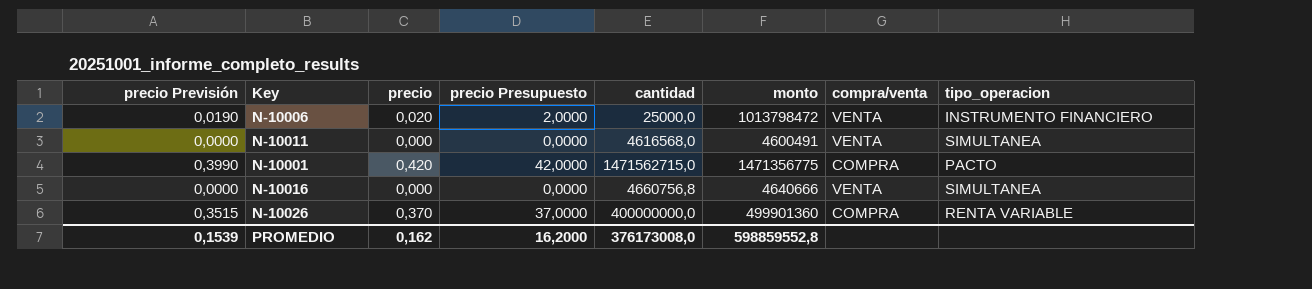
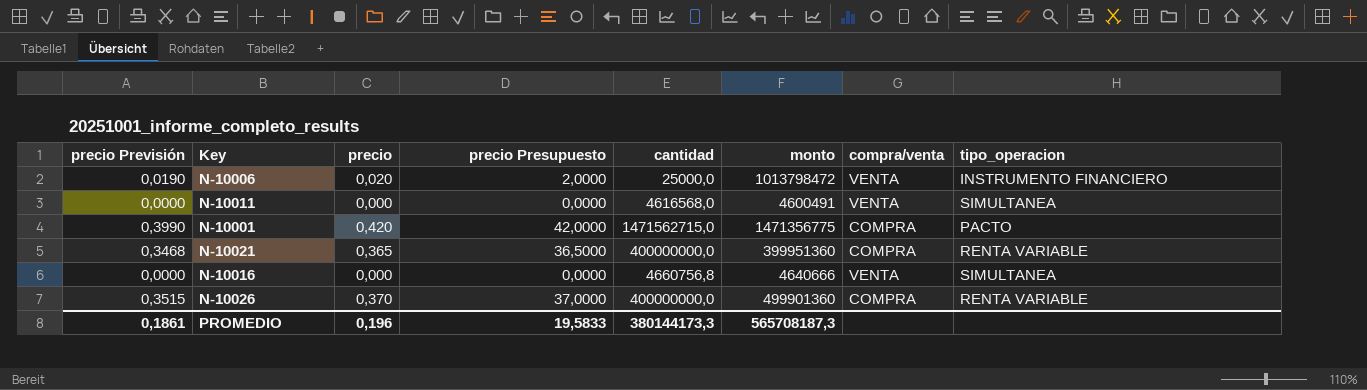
row N-10021: none -> 0,3468 | 0,365 | 36,5000 | 400000000,0 | 399951360 | COMPRA | RENTA VARIABLE
PROMEDIO | precio Previsión: 0,1539 -> 0,1861
PROMEDIO | precio: 0,162 -> 0,196
PROMEDIO | precio Presupuesto: 16,2000 -> 19,5833
PROMEDIO | cantidad: 376173008,0 -> 380144173,3
PROMEDIO | monto: 598859552,8 -> 565708187,3

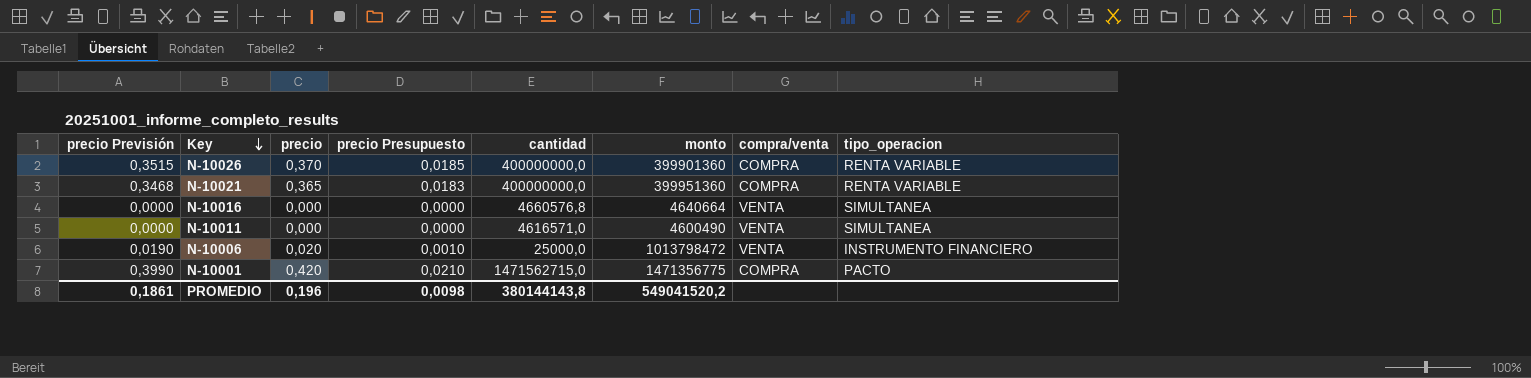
row order: none -> Key descending
column precio Presupuesto | formula: [precio] * 100 -> [precio] * 0,05
N-10026 | monto: 499901360 -> 399901360
N-10016 | cantidad: 4660756,8 -> 4660576,8
N-10016 | monto: 4640666 -> 4640664
N-10011 | cantidad: 4616568,0 -> 4616571,0
N-10011 | monto: 4600491 -> 4600490
PROMEDIO | precio Presupuesto: 19,5833 -> 0,0098
PROMEDIO | cantidad: 380144173,3 -> 380144143,8
PROMEDIO | monto: 565708187,3 -> 549041520,2

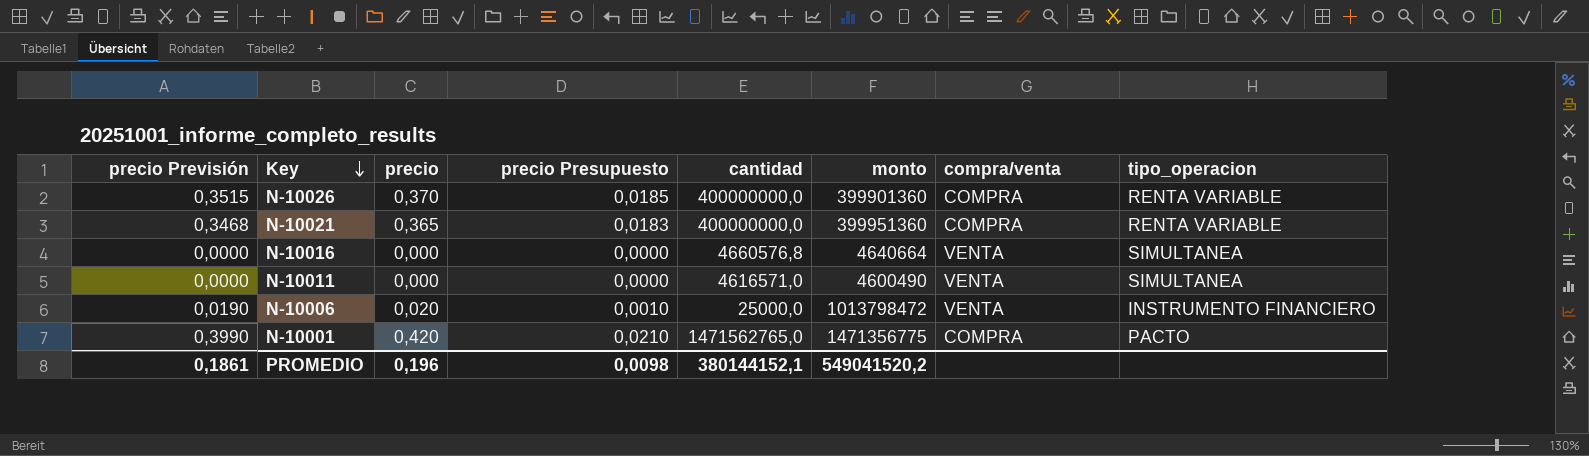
N-10001 | cantidad: 1471562715,0 -> 1471562765,0
PROMEDIO | cantidad: 380144143,8 -> 380144152,1

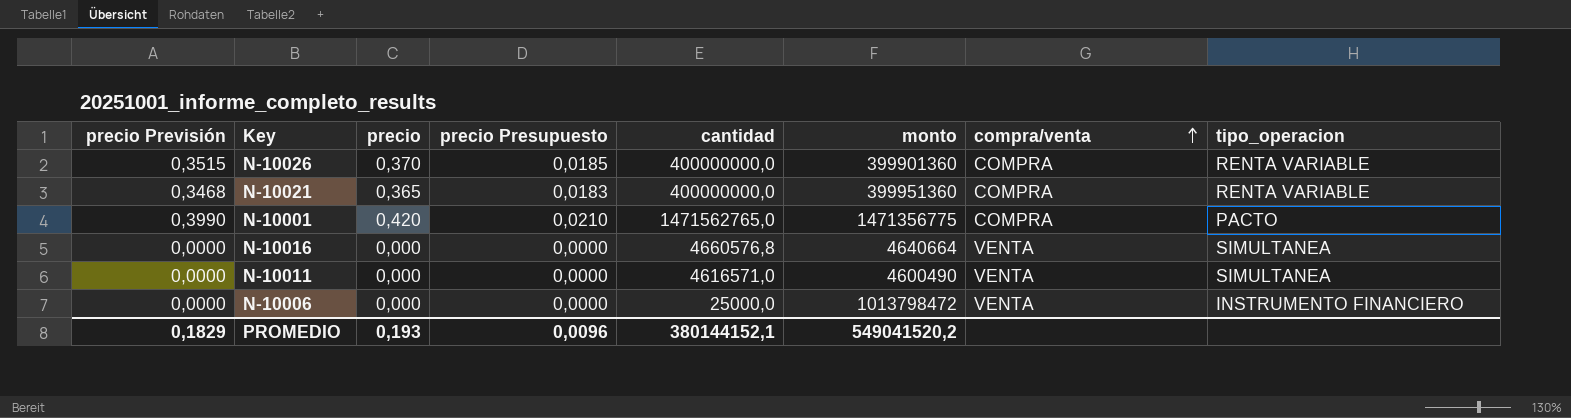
row order: Key descending -> compra/venta ascending
N-10006 | precio Previsión: 0,0190 -> 0,0000
N-10006 | precio: 0,020 -> 0,000
N-10006 | precio Presupuesto: 0,0010 -> 0,0000
PROMEDIO | precio Previsión: 0,1861 -> 0,1829
PROMEDIO | precio: 0,196 -> 0,193
PROMEDIO | precio Presupuesto: 0,0098 -> 0,0096

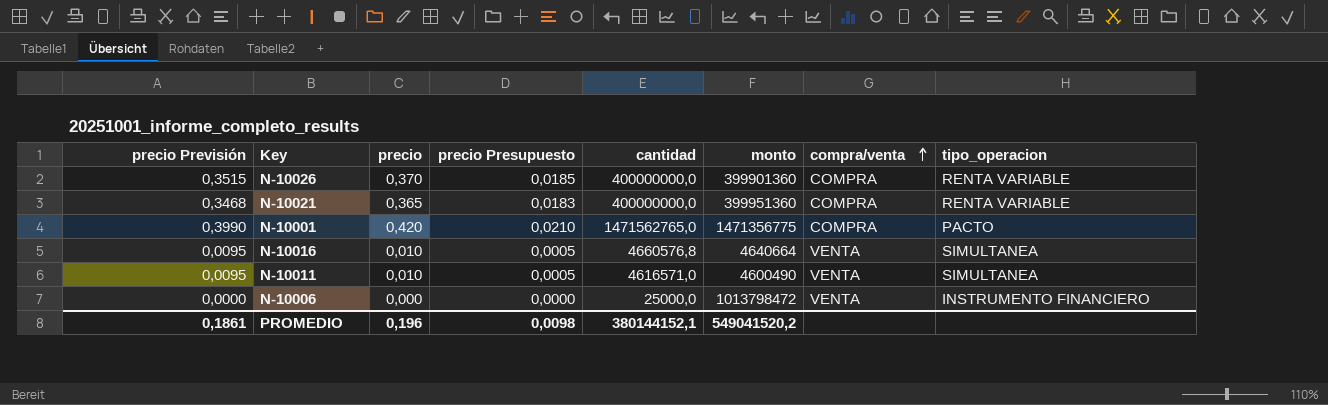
N-10016 | precio Previsión: 0,0000 -> 0,0095
N-10016 | precio: 0,000 -> 0,010
N-10016 | precio Presupuesto: 0,0000 -> 0,0005
N-10011 | precio Previsión: 0,0000 -> 0,0095
N-10011 | precio: 0,000 -> 0,010
N-10011 | precio Presupuesto: 0,0000 -> 0,0005
PROMEDIO | precio Previsión: 0,1829 -> 0,1861
PROMEDIO | precio: 0,193 -> 0,196
PROMEDIO | precio Presupuesto: 0,0096 -> 0,0098

